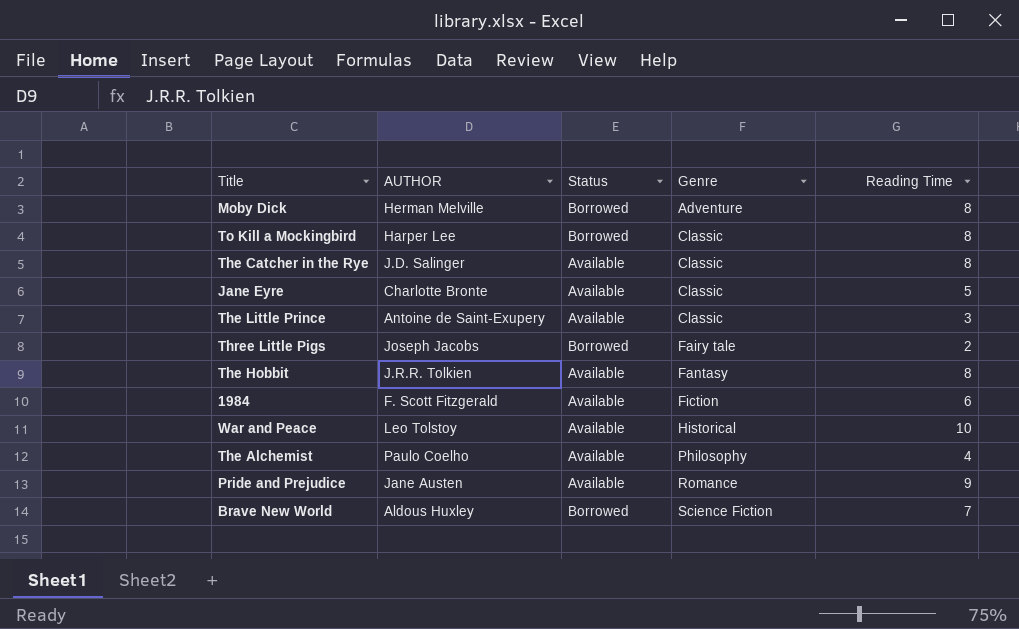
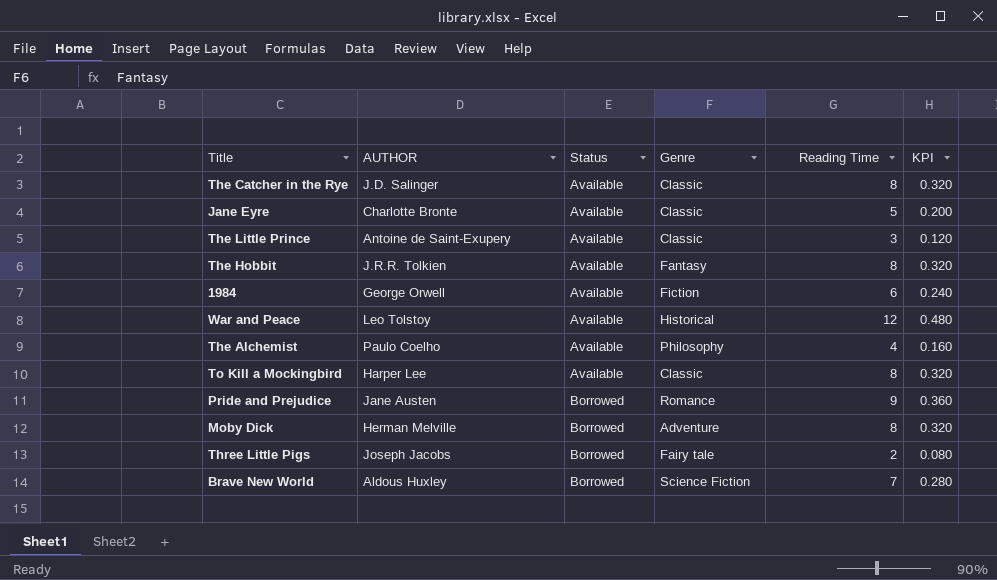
row order: Genre ascending -> Status ascending
column KPI | formula: none -> [Reading Time] * 0.04
1984 | AUTHOR: F. Scott Fitzgerald -> George Orwell
War and Peace | Reading Time: 10 -> 12
To Kill a Mockingbird | Status: Borrowed -> Available
Pride and Prejudice | Status: Available -> Borrowed

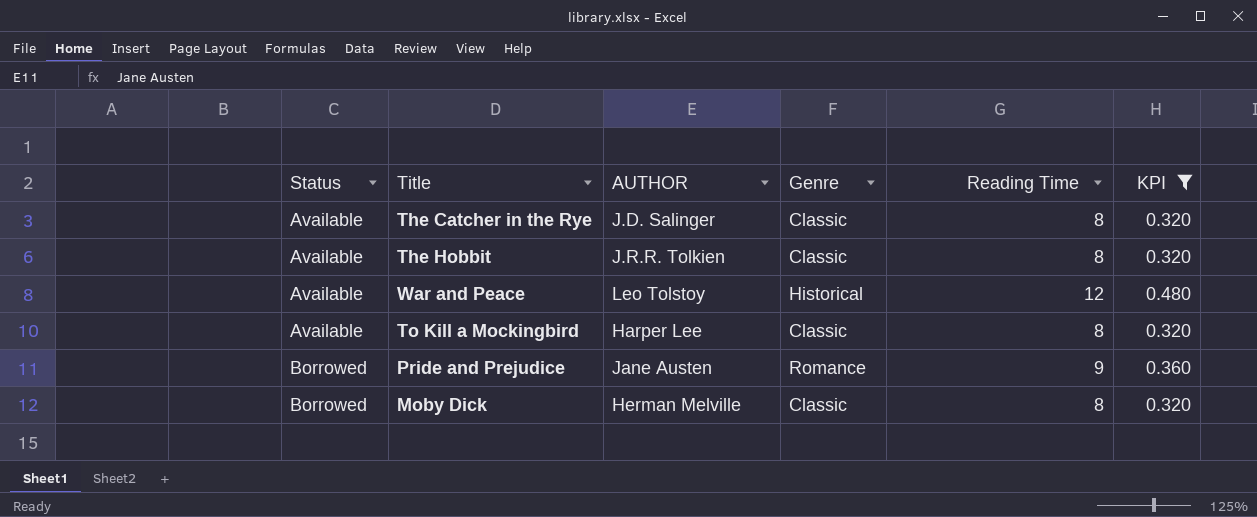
filter: none -> KPI >= 0.320
column Status | position: 3 -> 1
The Hobbit | Genre: Fantasy -> Classic
Moby Dick | Genre: Adventure -> Classic

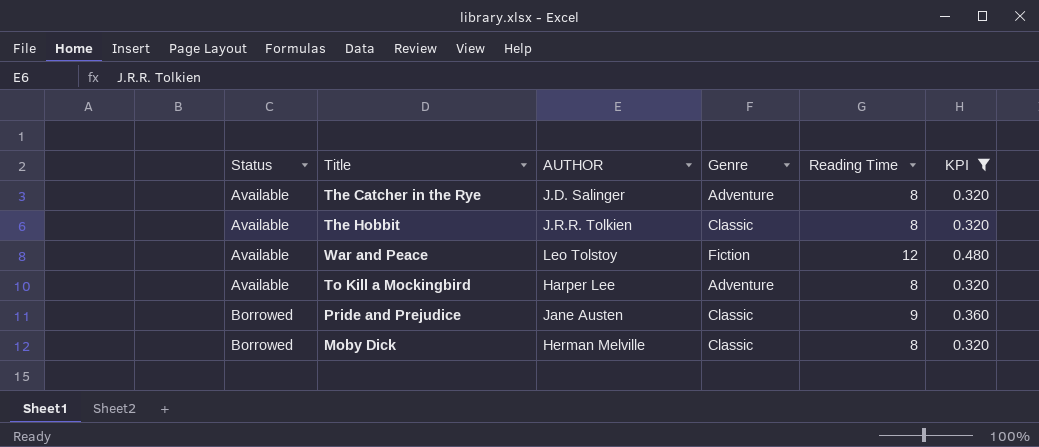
The Catcher in the Rye | Genre: Classic -> Adventure
War and Peace | Genre: Historical -> Fiction
To Kill a Mockingbird | Genre: Classic -> Adventure
Pride and Prejudice | Genre: Romance -> Classic

